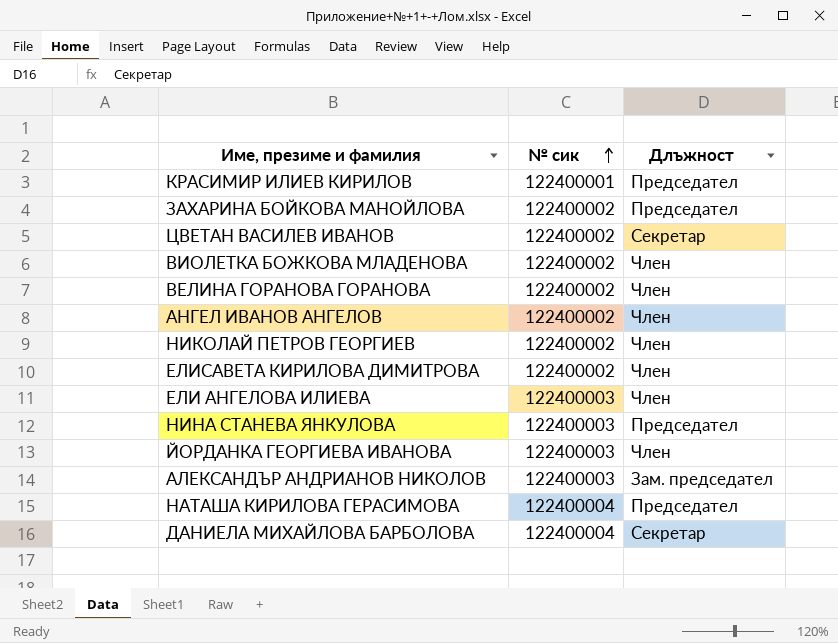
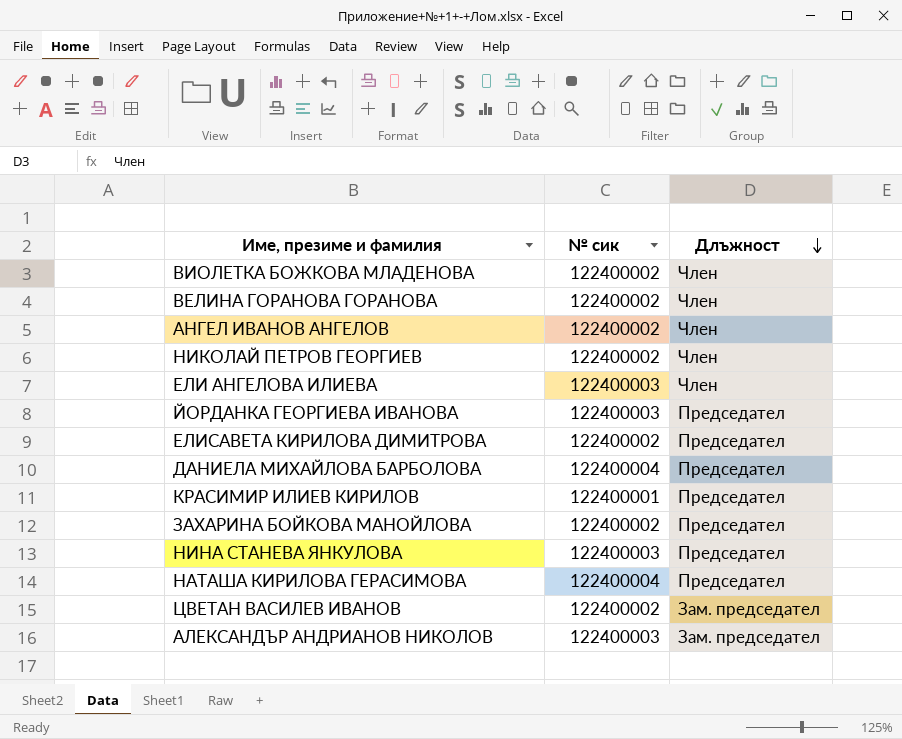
row order: № сик ascending -> Длъжност descending
ЙОРДАНКА ГЕОРГИЕВА ИВАНОВА | Длъжност: Член -> Председател
ЕЛИСАВЕТА КИРИЛОВА ДИМИТРОВА | Длъжност: Член -> Председател
ДАНИЕЛА МИХАЙЛОВА БАРБОЛОВА | Длъжност: Секретар -> Председател
ЦВЕТАН ВАСИЛЕВ ИВАНОВ | Длъжност: Секретар -> Зам. председател

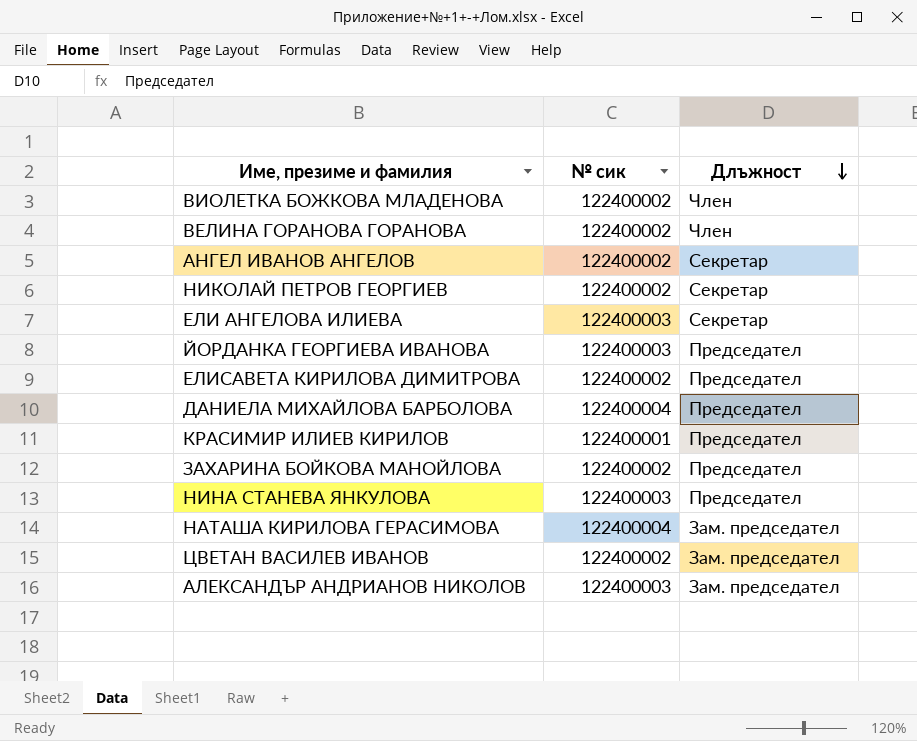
АНГЕЛ ИВАНОВ АНГЕЛОВ | Длъжност: Член -> Секретар
НИКОЛАЙ ПЕТРОВ ГЕОРГИЕВ | Длъжност: Член -> Секретар
ЕЛИ АНГЕЛОВА ИЛИЕВА | Длъжност: Член -> Секретар
НАТАША КИРИЛОВА ГЕРАСИМОВА | Длъжност: Председател -> Зам. председател

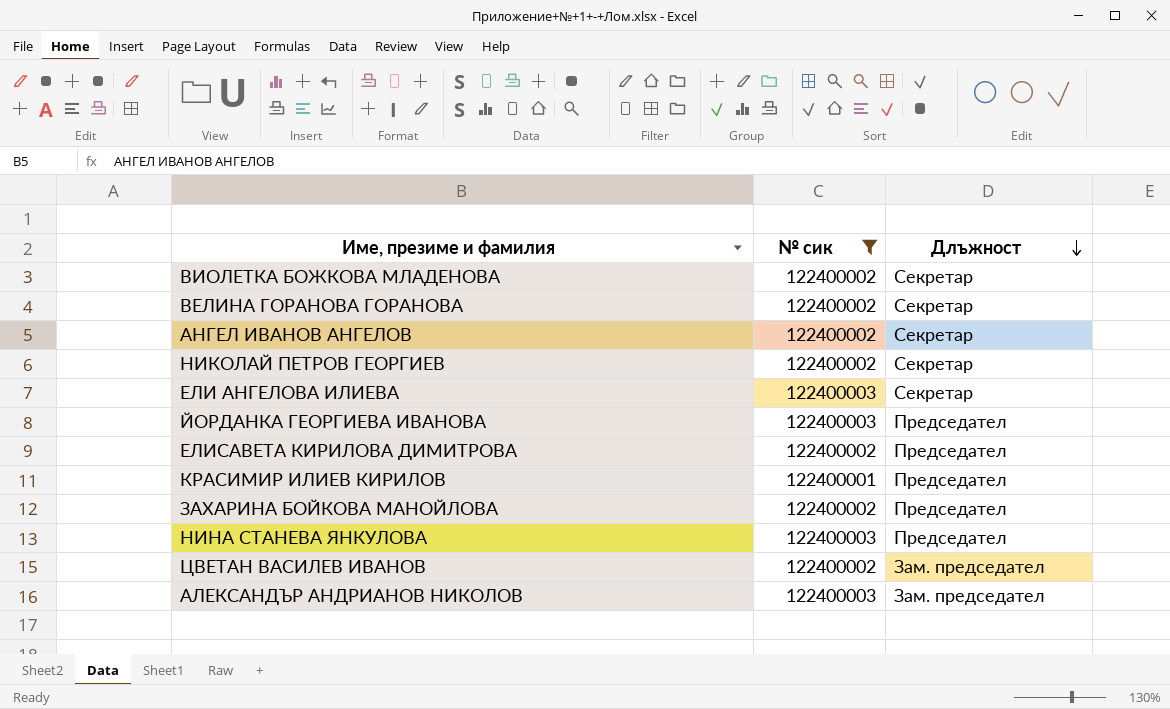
filter: none -> № сик != 122400004
ВИОЛЕТКА БОЖКОВА МЛАДЕНОВА | Длъжност: Член -> Секретар
ВЕЛИНА ГОРАНОВА ГОРАНОВА | Длъжност: Член -> Секретар

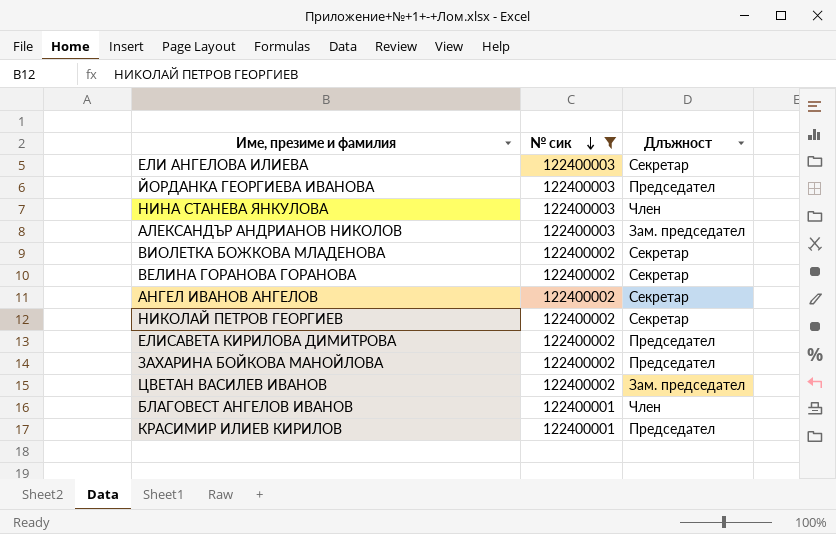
row order: Длъжност descending -> № сик descending
НИНА СТАНЕВА ЯНКУЛОВА | Длъжност: Председател -> Член
row БЛАГОВЕСТ АНГЕЛОВ ИВАНОВ: none -> 122400001 | Член

